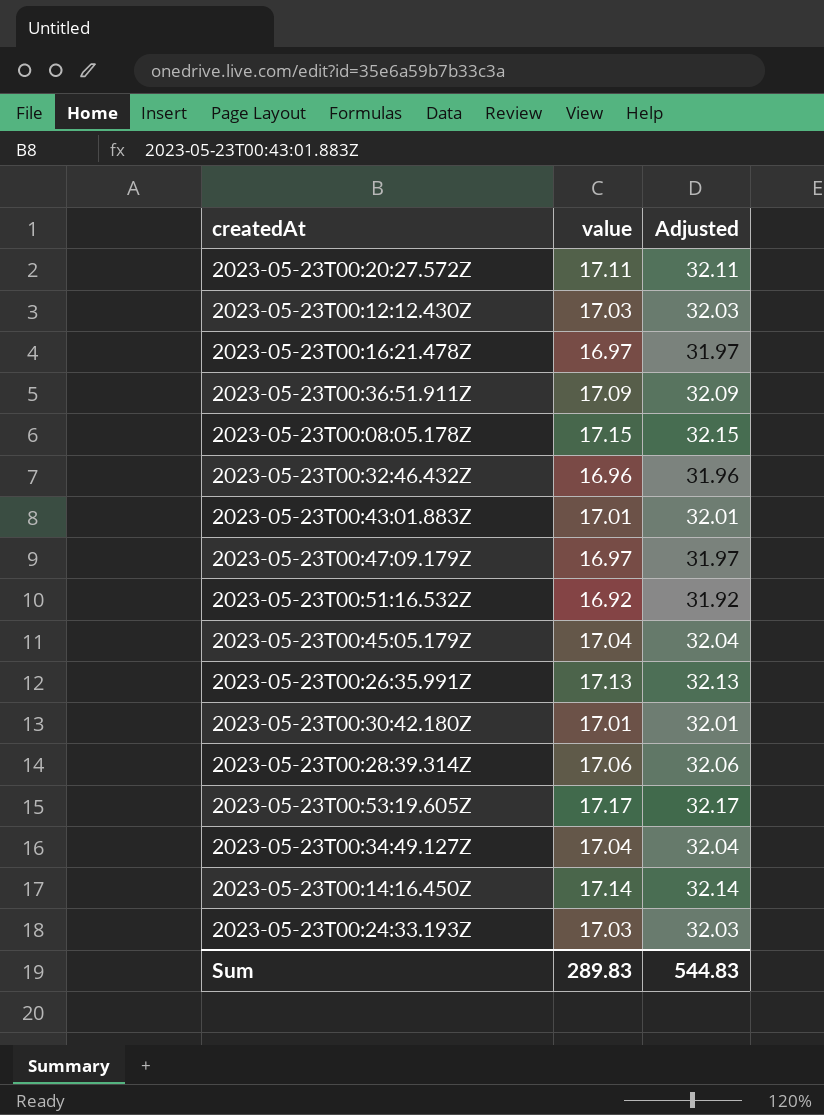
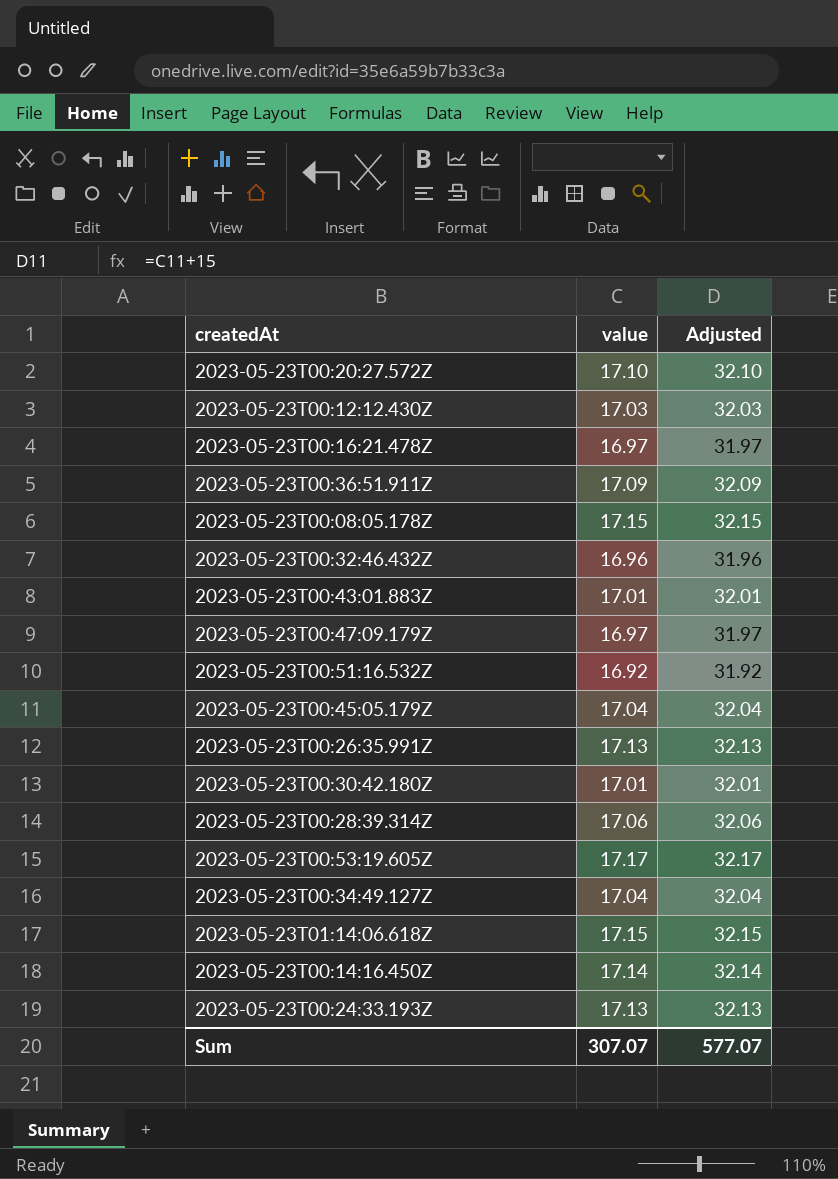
2023-05-23T00:20:27.572Z | value: 17.11 -> 17.10
2023-05-23T00:20:27.572Z | Adjusted: 32.11 -> 32.10
row 2023-05-23T01:14:06.618Z: none -> 17.15 | 32.15
2023-05-23T00:24:33.193Z | value: 17.03 -> 17.13
2023-05-23T00:24:33.193Z | Adjusted: 32.03 -> 32.13
Sum | value: 289.83 -> 307.07
Sum | Adjusted: 544.83 -> 577.07

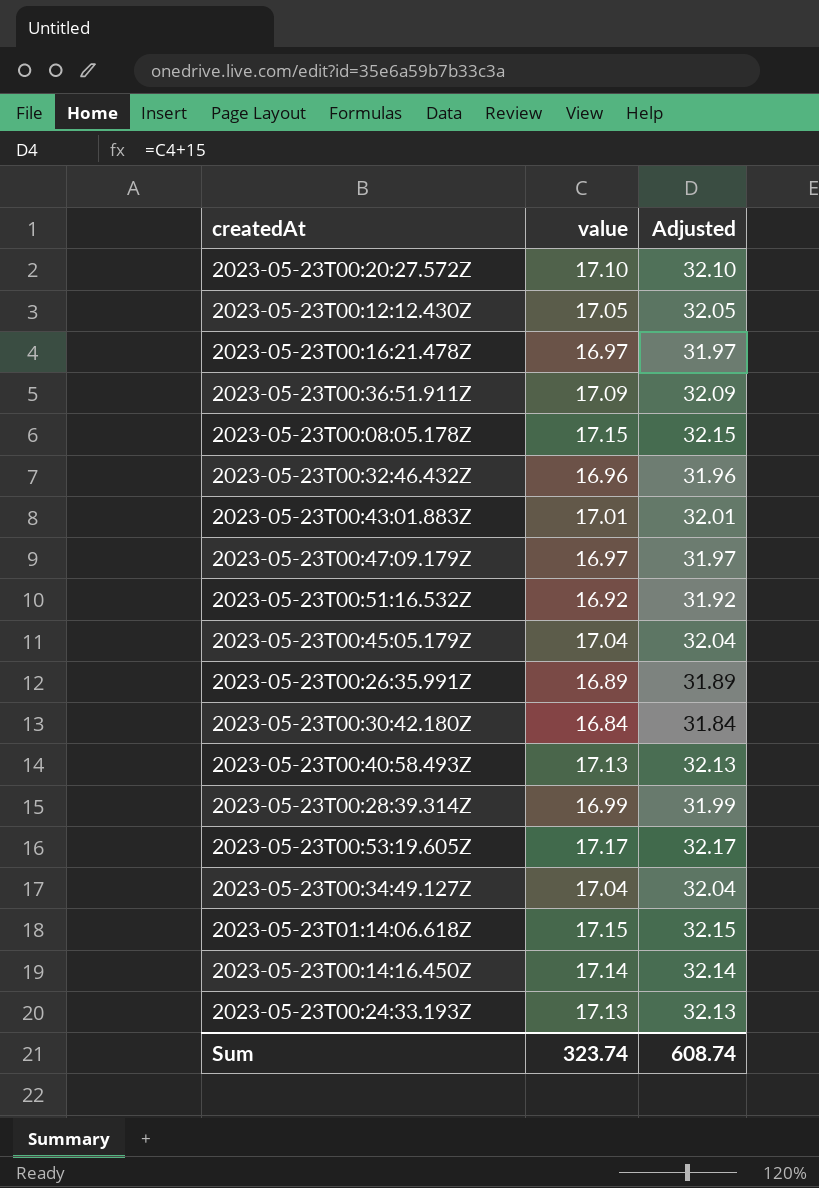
2023-05-23T00:12:12.430Z | value: 17.03 -> 17.05
2023-05-23T00:12:12.430Z | Adjusted: 32.03 -> 32.05
2023-05-23T00:26:35.991Z | value: 17.13 -> 16.89
2023-05-23T00:26:35.991Z | Adjusted: 32.13 -> 31.89
2023-05-23T00:30:42.180Z | value: 17.01 -> 16.84
2023-05-23T00:30:42.180Z | Adjusted: 32.01 -> 31.84
row 2023-05-23T00:40:58.493Z: none -> 17.13 | 32.13
2023-05-23T00:28:39.314Z | value: 17.06 -> 16.99
2023-05-23T00:28:39.314Z | Adjusted: 32.06 -> 31.99
Sum | value: 307.07 -> 323.74
Sum | Adjusted: 577.07 -> 608.74

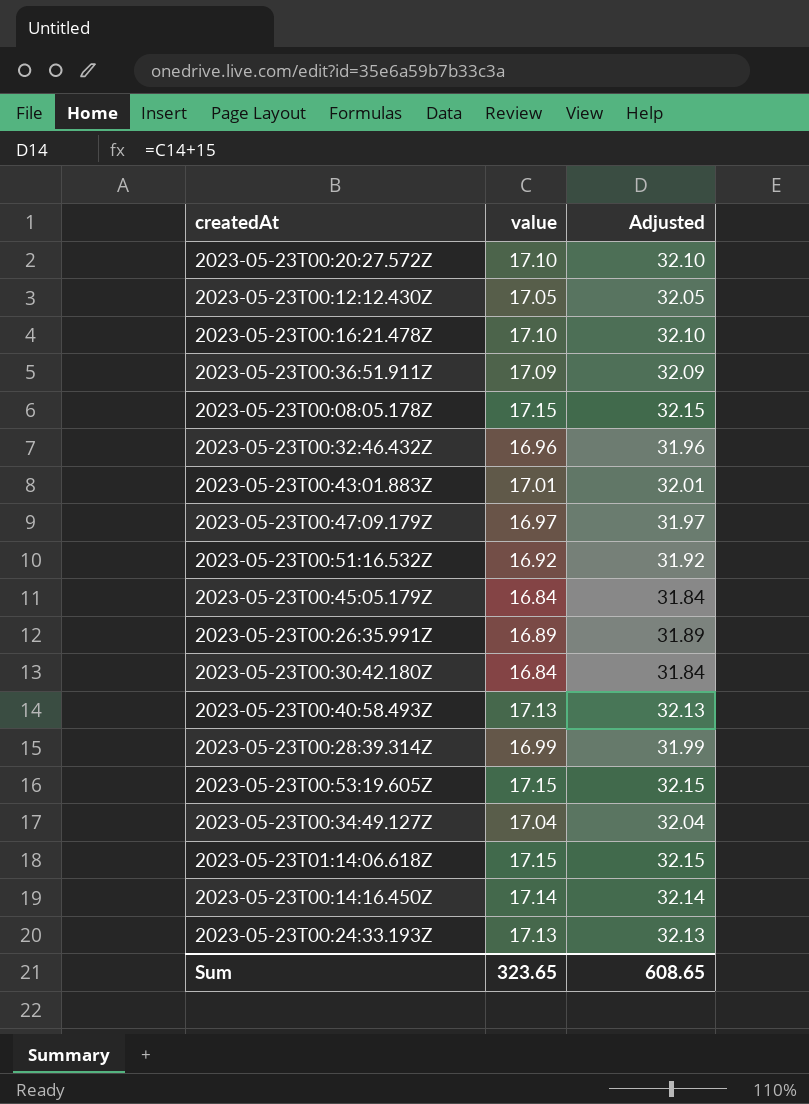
2023-05-23T00:16:21.478Z | value: 16.97 -> 17.10
2023-05-23T00:16:21.478Z | Adjusted: 31.97 -> 32.10
2023-05-23T00:45:05.179Z | value: 17.04 -> 16.84
2023-05-23T00:45:05.179Z | Adjusted: 32.04 -> 31.84
2023-05-23T00:53:19.605Z | value: 17.17 -> 17.15
2023-05-23T00:53:19.605Z | Adjusted: 32.17 -> 32.15
Sum | value: 323.74 -> 323.65
Sum | Adjusted: 608.74 -> 608.65

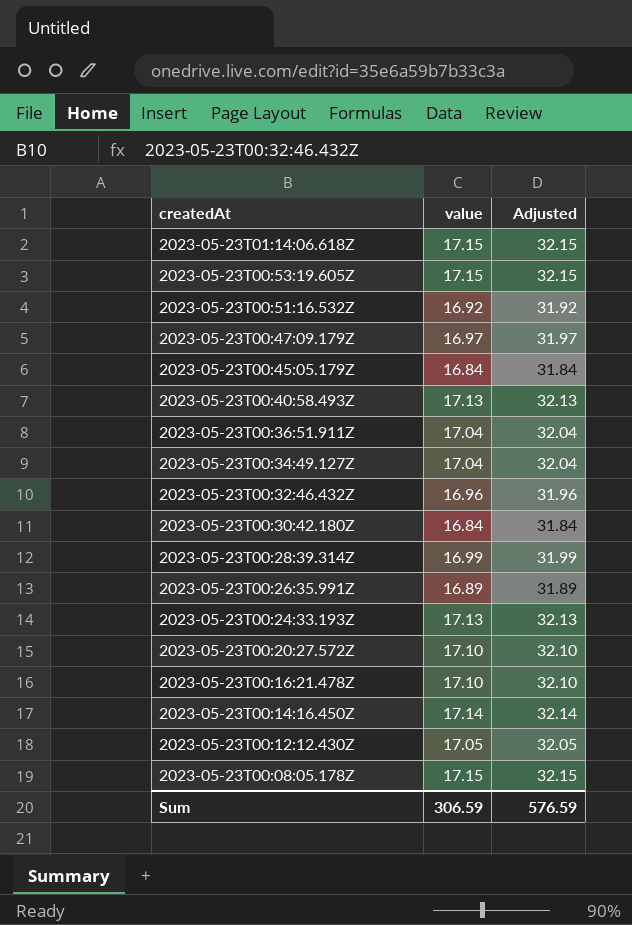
row order: none -> createdAt descending
row 2023-05-23T00:43:01.883Z: 17.01 | 32.01 -> none
2023-05-23T00:36:51.911Z | value: 17.09 -> 17.04
2023-05-23T00:36:51.911Z | Adjusted: 32.09 -> 32.04
Sum | value: 323.65 -> 306.59
Sum | Adjusted: 608.65 -> 576.59

